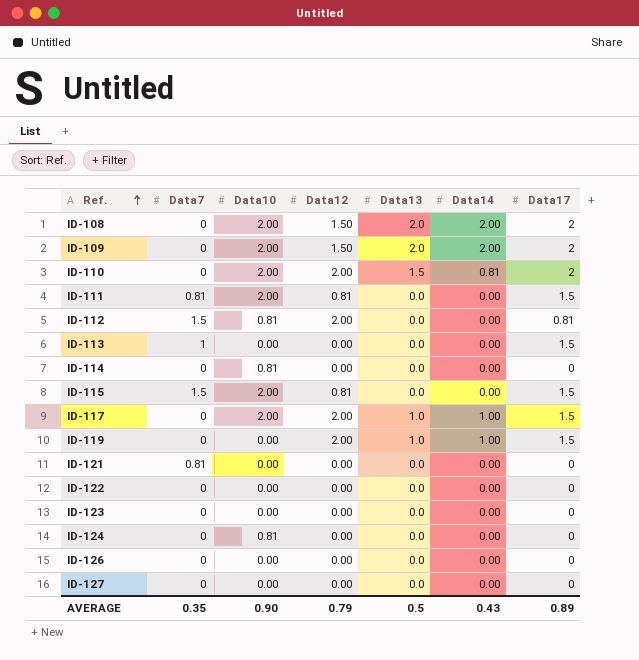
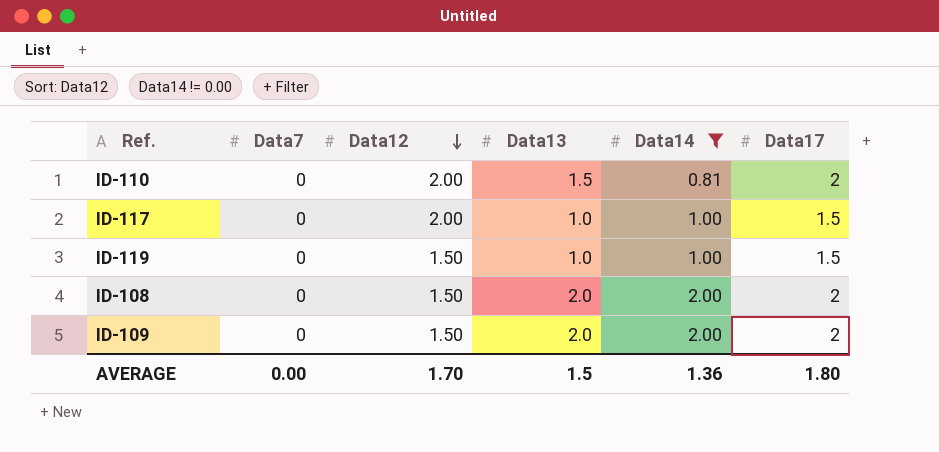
filter: none -> Data14 != 0.00
row order: Ref. ascending -> Data12 descending
column Data10 | position: 3 -> none
ID-119 | Data12: 2.00 -> 1.50
AVERAGE | Data7: 0.35 -> 0.00
AVERAGE | Data12: 0.79 -> 1.70
AVERAGE | Data13: 0.5 -> 1.5
AVERAGE | Data14: 0.43 -> 1.36
AVERAGE | Data17: 0.89 -> 1.80

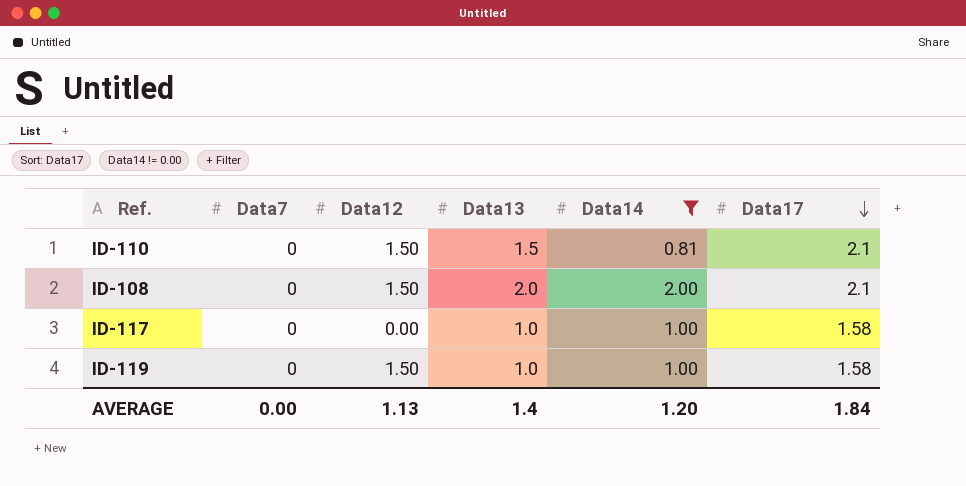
row order: Data12 descending -> Data17 descending
row ID-109: 0 | 1.50 | 2.0 | 2.00 | 2 -> none
ID-110 | Data12: 2.00 -> 1.50
ID-110 | Data17: 2 -> 2.1
ID-108 | Data17: 2 -> 2.1
ID-117 | Data12: 2.00 -> 0.00
ID-117 | Data17: 1.5 -> 1.58
ID-119 | Data17: 1.5 -> 1.58
AVERAGE | Data12: 1.70 -> 1.13
AVERAGE | Data13: 1.5 -> 1.4
AVERAGE | Data14: 1.36 -> 1.20
AVERAGE | Data17: 1.80 -> 1.84

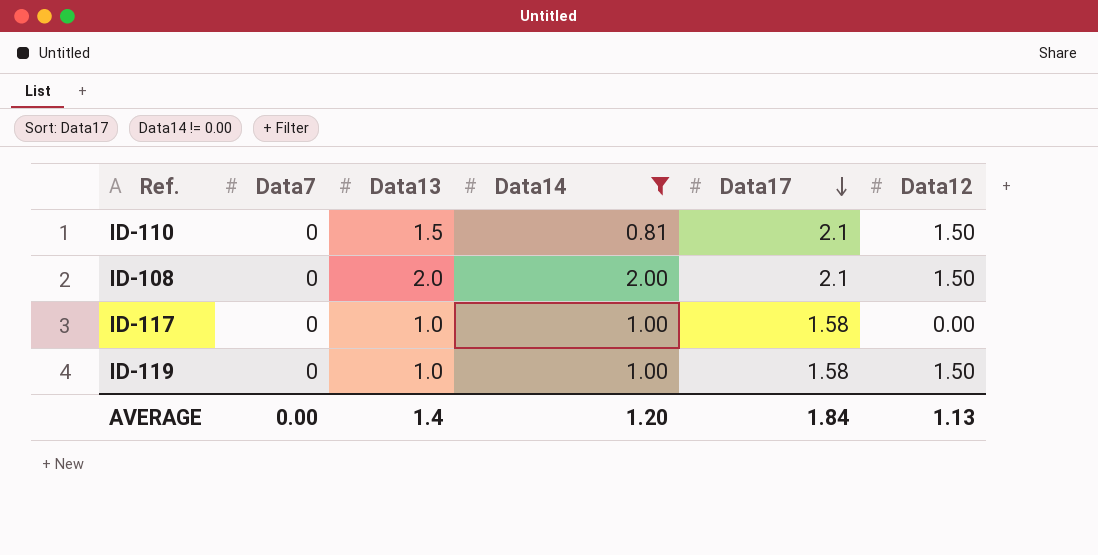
column Data12 | position: 3 -> 6

